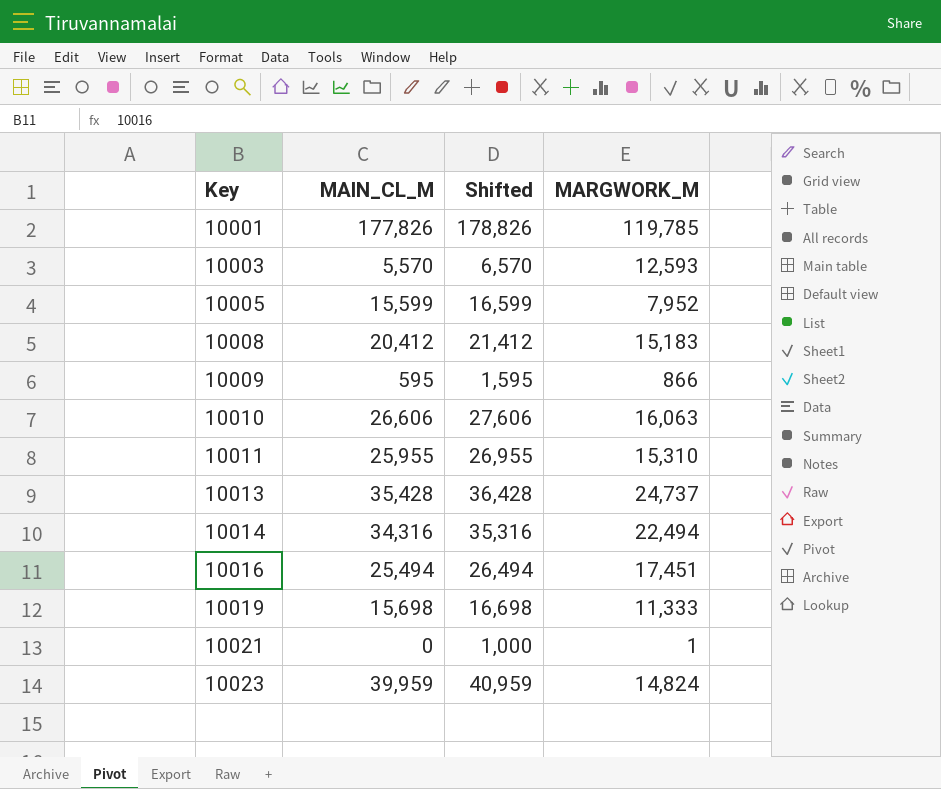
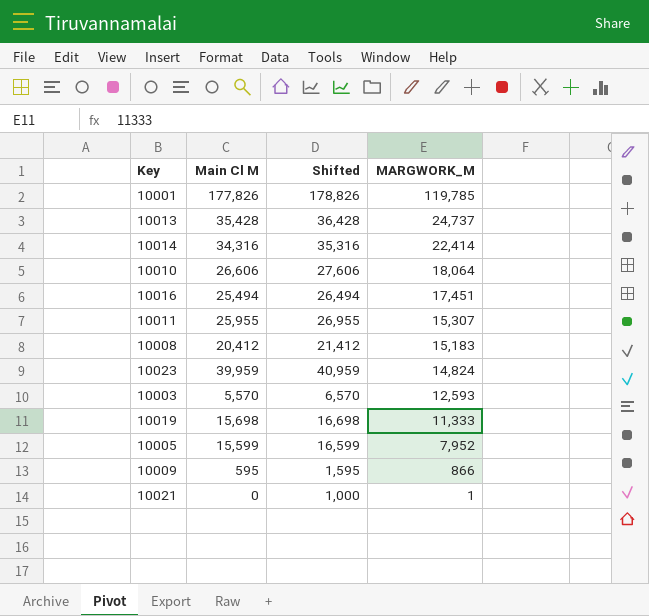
row order: Key ascending -> MARGWORK_M descending
column name: MAIN_CL_M -> Main Cl M
10014 | MARGWORK_M: 22,494 -> 22,414
10010 | MARGWORK_M: 16,063 -> 18,064
10011 | MARGWORK_M: 15,310 -> 15,307

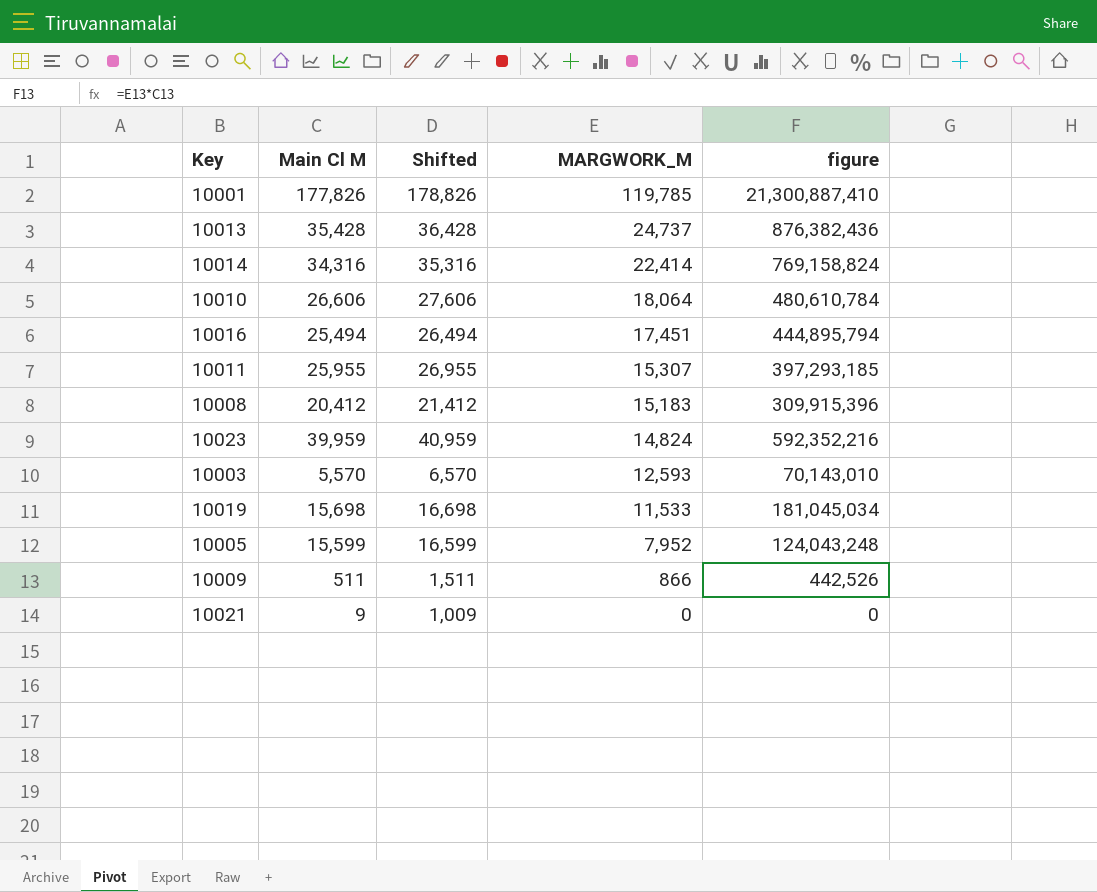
column figure | formula: none -> [Main Cl M] * [MARGWORK_M]
10019 | MARGWORK_M: 11,333 -> 11,533
10009 | Main Cl M: 595 -> 511
10009 | Shifted: 1,595 -> 1,511
10021 | Main Cl M: 0 -> 9
10021 | Shifted: 1,000 -> 1,009
10021 | MARGWORK_M: 1 -> 0

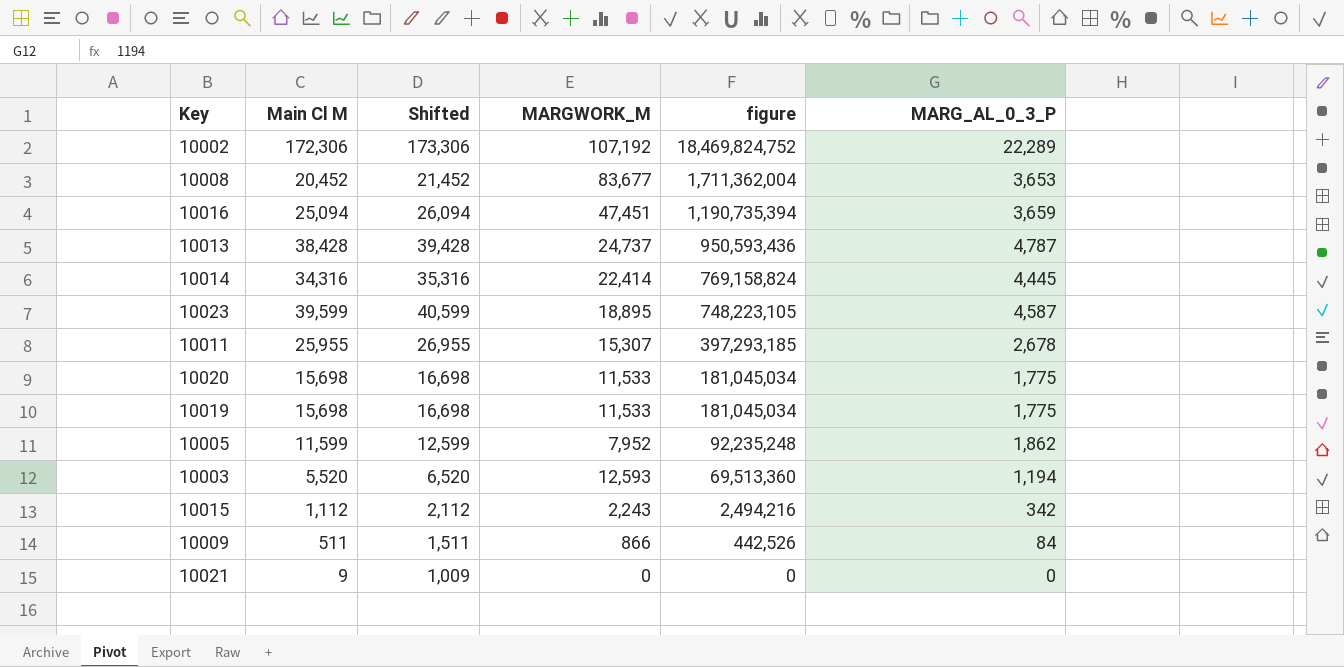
row order: MARGWORK_M descending -> figure descending
column MARG_AL_0_3_P | position: none -> 6
row 10001: 177,826 | 178,826 | 119,785 | 21,300,887,410 -> none
row 10010: 26,606 | 27,606 | 18,064 | 480,610,784 -> none
row 10002: none -> 172,306 | 173,306 | 107,192 | 18,469,824,752 | 22,289
10008 | Main Cl M: 20,412 -> 20,452
10008 | Shifted: 21,412 -> 21,452
10008 | MARGWORK_M: 15,183 -> 83,677
10008 | figure: 309,915,396 -> 1,711,362,004
10016 | Main Cl M: 25,494 -> 25,094
10016 | Shifted: 26,494 -> 26,094
10016 | MARGWORK_M: 17,451 -> 47,451
10016 | figure: 444,895,794 -> 1,190,735,394
10013 | Main Cl M: 35,428 -> 38,428
10013 | Shifted: 36,428 -> 39,428
10013 | figure: 876,382,436 -> 950,593,436
10023 | Main Cl M: 39,959 -> 39,599
10023 | Shifted: 40,959 -> 40,599
10023 | MARGWORK_M: 14,824 -> 18,895
10023 | figure: 592,352,216 -> 748,223,105
row 10020: none -> 15,698 | 16,698 | 11,533 | 181,045,034 | 1,775
10005 | Main Cl M: 15,599 -> 11,599
10005 | Shifted: 16,599 -> 12,599
10005 | figure: 124,043,248 -> 92,235,248
10003 | Main Cl M: 5,570 -> 5,520
10003 | Shifted: 6,570 -> 6,520
10003 | figure: 70,143,010 -> 69,513,360
row 10015: none -> 1,112 | 2,112 | 2,243 | 2,494,216 | 342

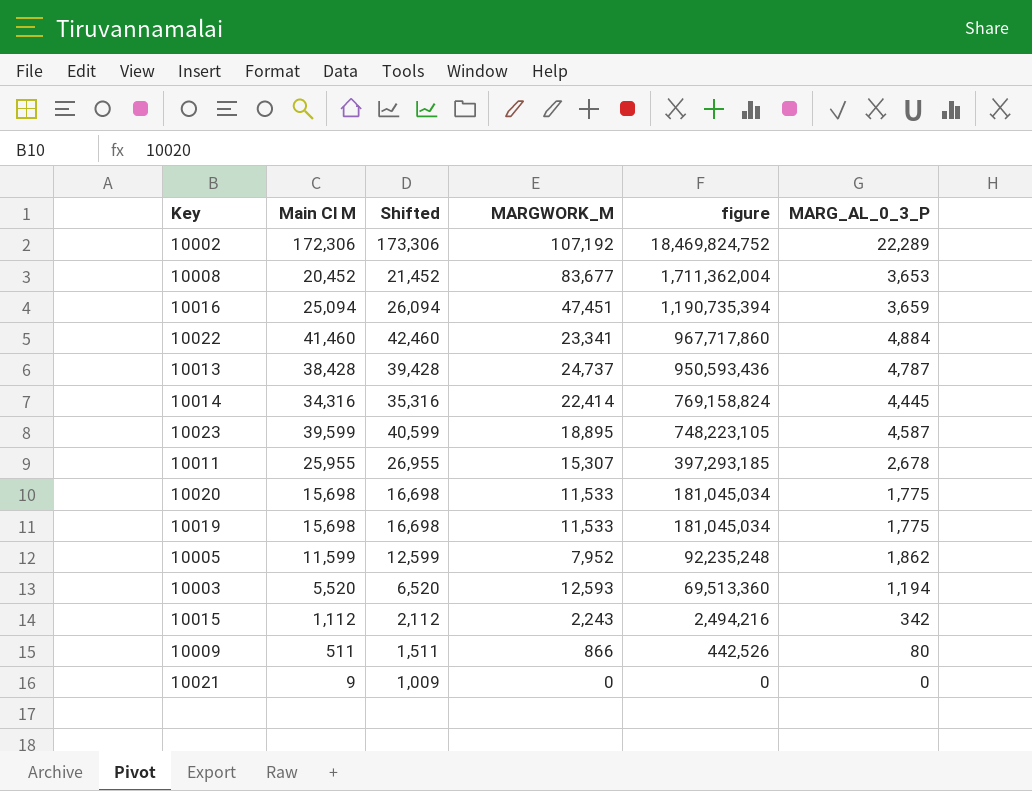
row 10022: none -> 41,460 | 42,460 | 23,341 | 967,717,860 | 4,884
10009 | MARG_AL_0_3_P: 84 -> 80

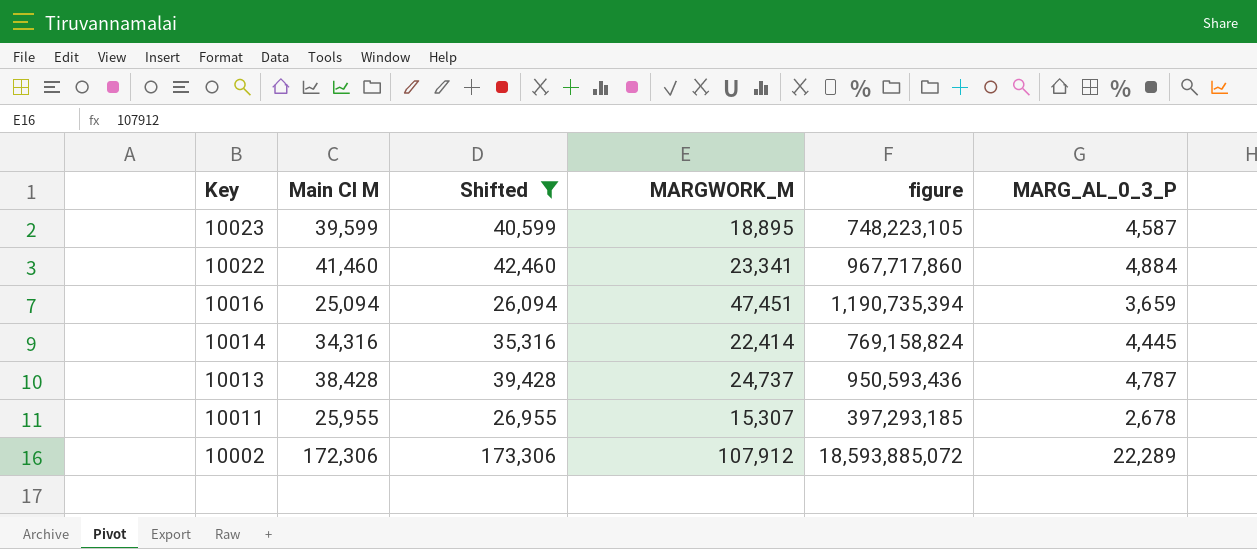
filter: none -> Shifted >= 26,094
row order: figure descending -> Key descending
10002 | MARGWORK_M: 107,192 -> 107,912
10002 | figure: 18,469,824,752 -> 18,593,885,072

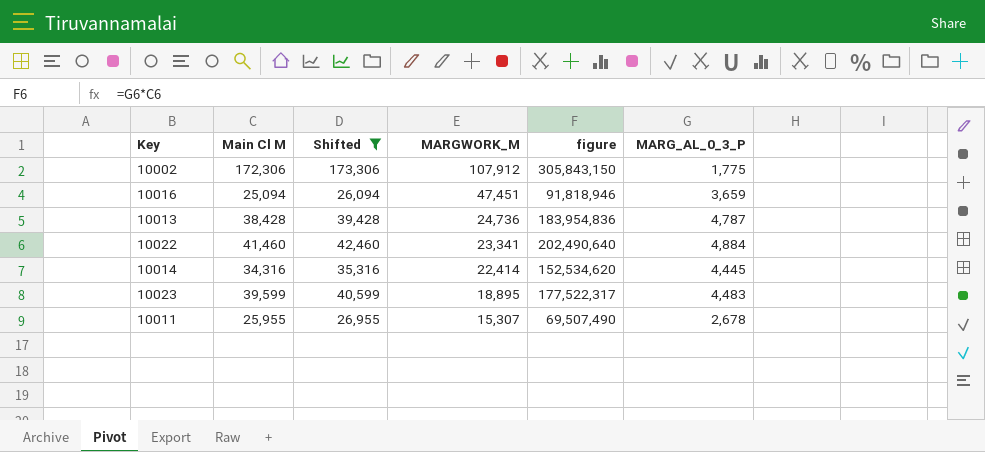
row order: Key descending -> MARGWORK_M descending
column figure | formula: [Main Cl M] * [MARGWORK_M] -> [Main Cl M] * [MARG_AL_0_3_P]
10002 | MARG_AL_0_3_P: 22,289 -> 1,775
10013 | MARGWORK_M: 24,737 -> 24,736
10023 | MARG_AL_0_3_P: 4,587 -> 4,483

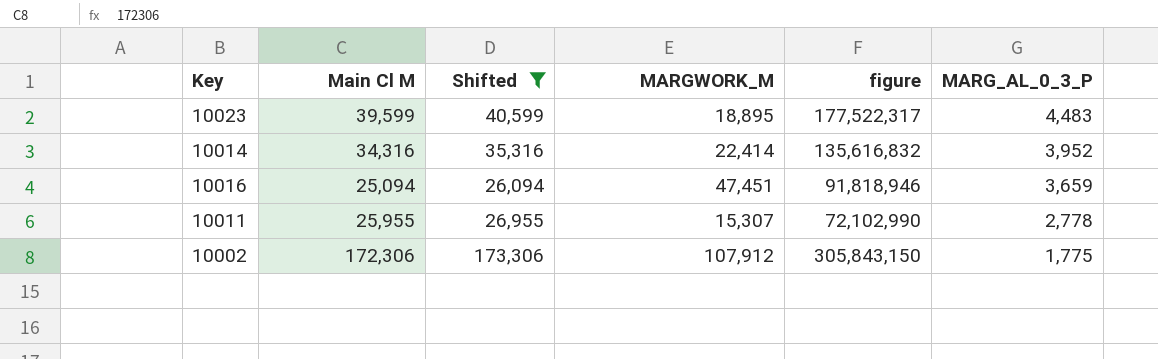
row order: MARGWORK_M descending -> MARG_AL_0_3_P descending
row 10013: 38,428 | 39,428 | 24,736 | 183,954,836 | 4,787 -> none
row 10022: 41,460 | 42,460 | 23,341 | 202,490,640 | 4,884 -> none
10014 | figure: 152,534,620 -> 135,616,832
10014 | MARG_AL_0_3_P: 4,445 -> 3,952
10011 | figure: 69,507,490 -> 72,102,990
10011 | MARG_AL_0_3_P: 2,678 -> 2,778

